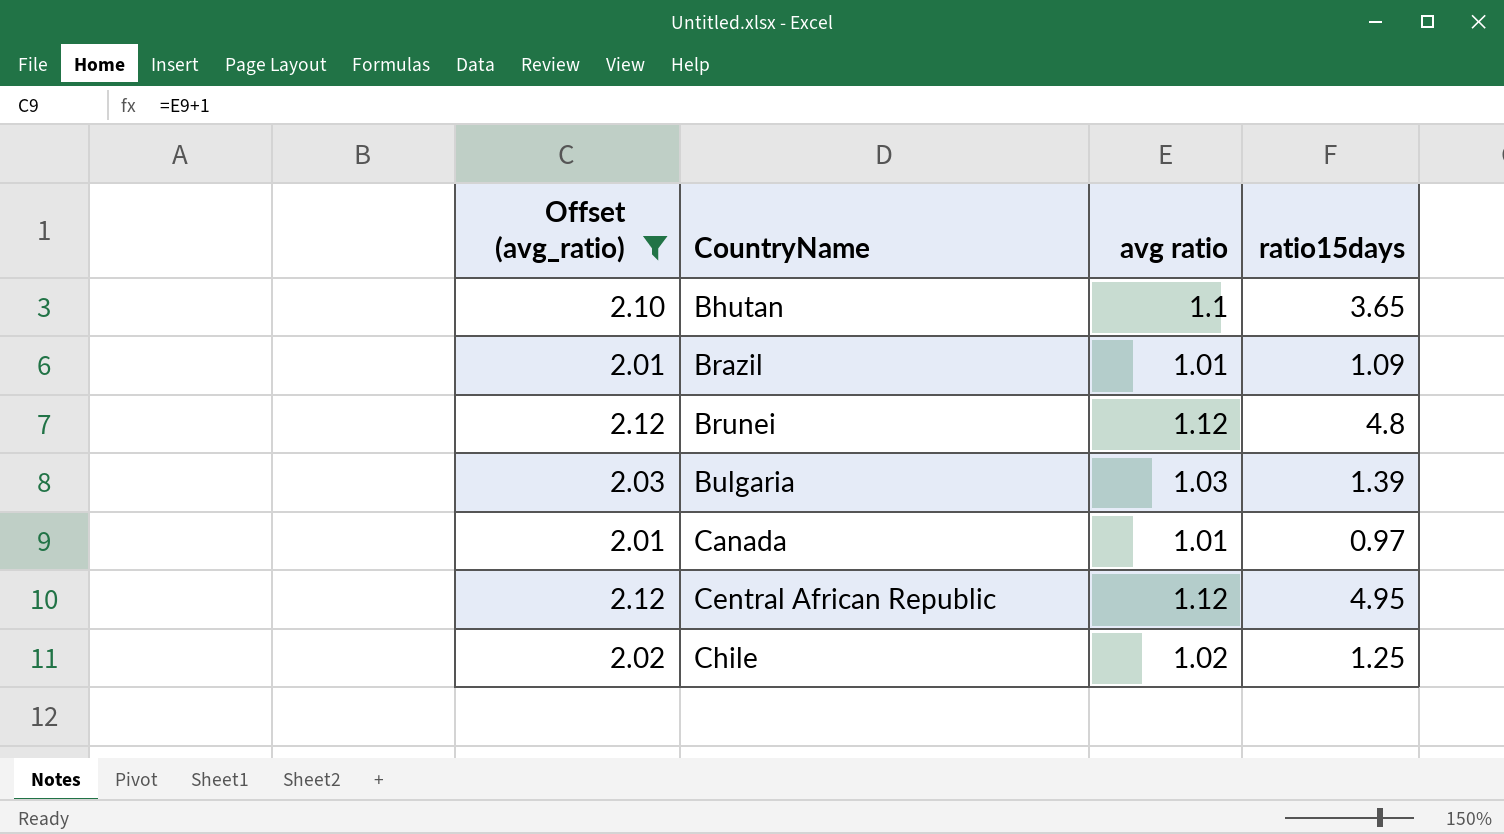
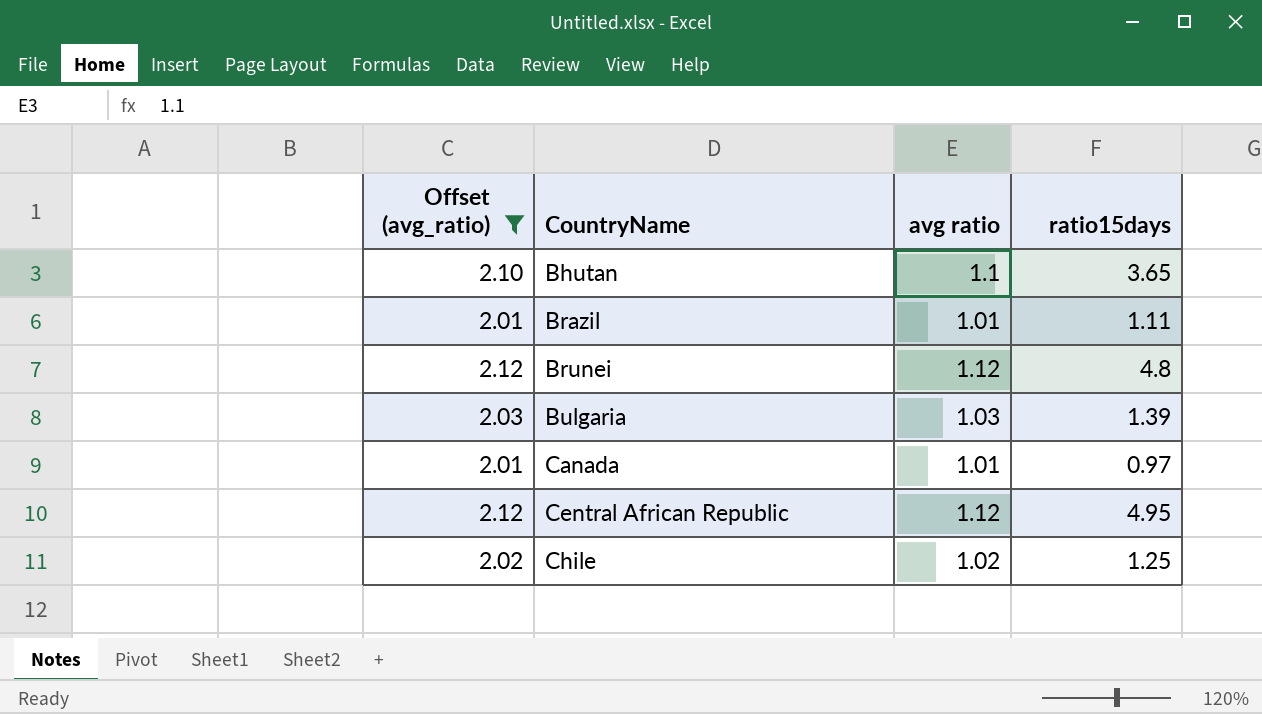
Brazil | ratio15days: 1.09 -> 1.11

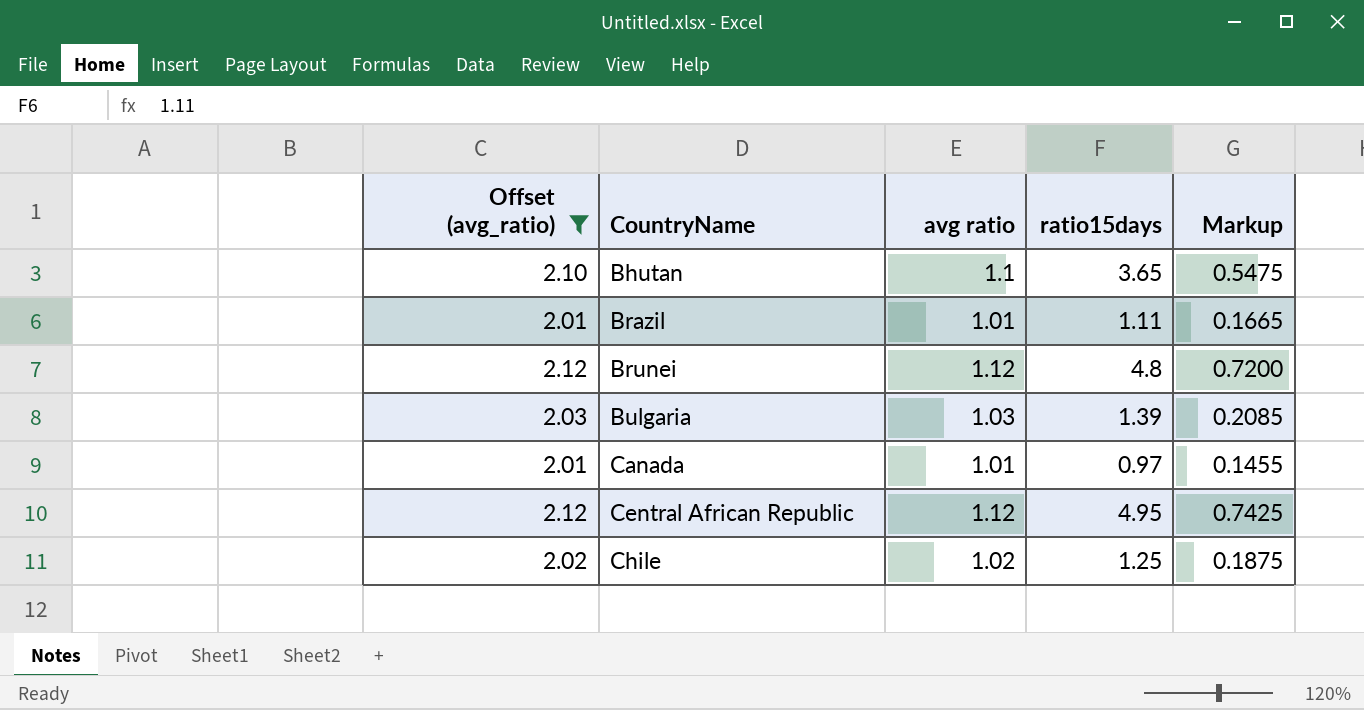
column Markup | formula: none -> [ratio15days] * 0.15

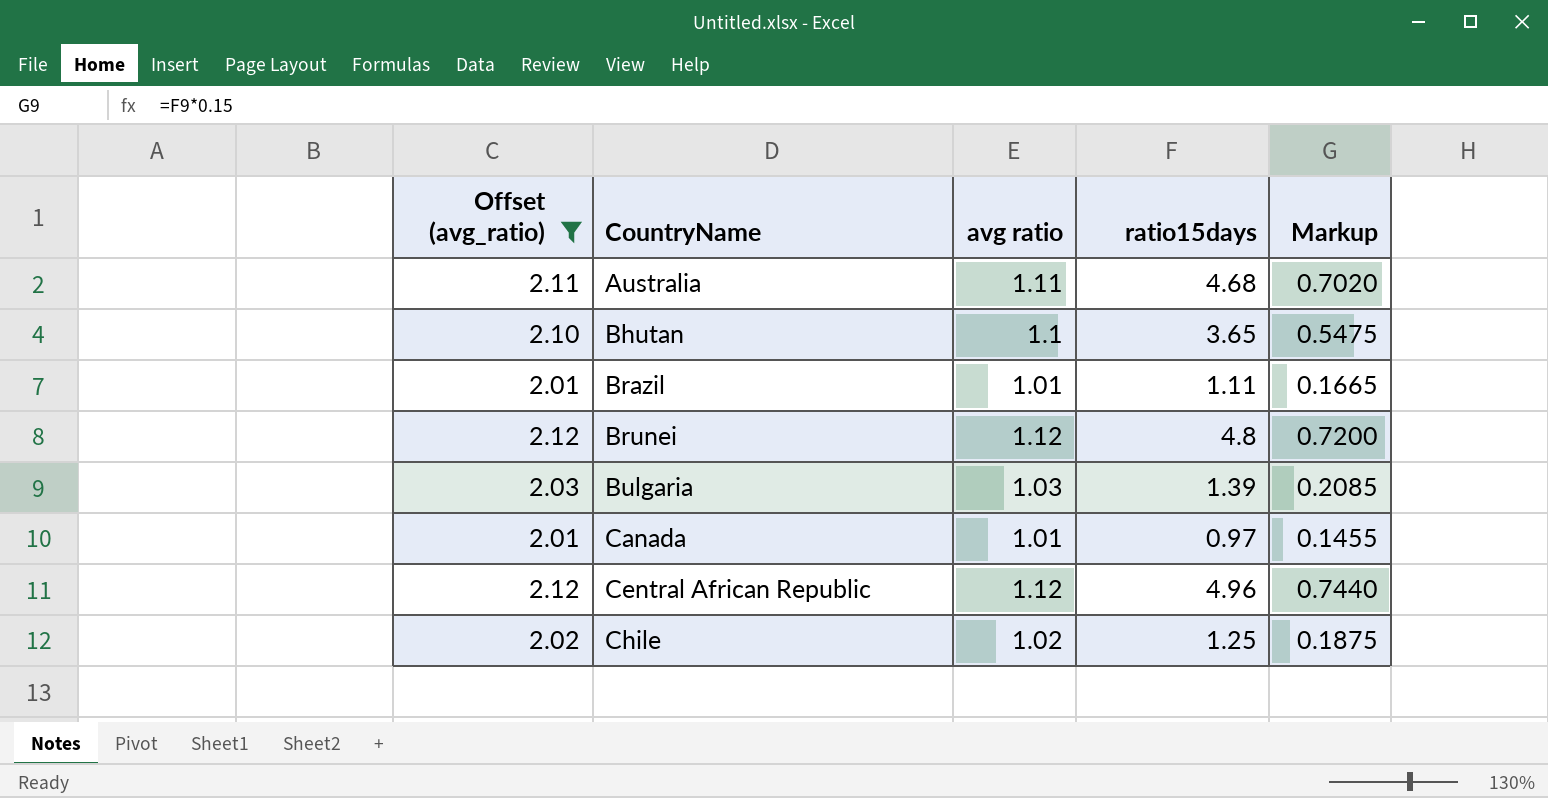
row Australia: none -> 2.11 | 1.11 | 4.68 | 0.7020
Central African Republic | ratio15days: 4.95 -> 4.96
Central African Republic | Markup: 0.7425 -> 0.7440

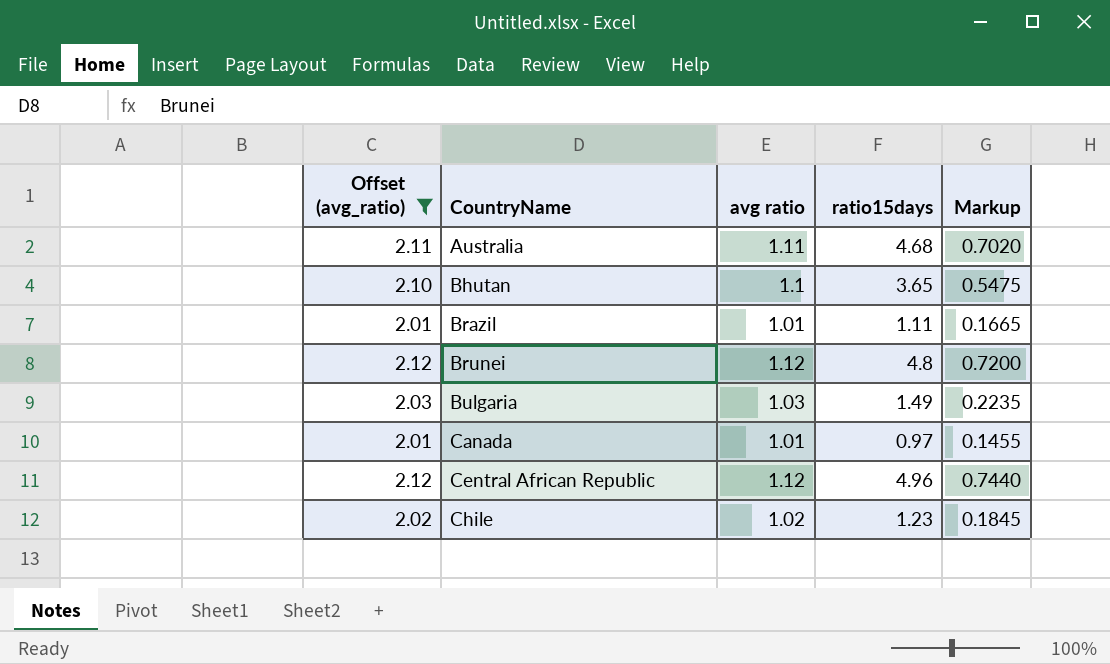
Bulgaria | ratio15days: 1.39 -> 1.49
Bulgaria | Markup: 0.2085 -> 0.2235
Chile | ratio15days: 1.25 -> 1.23
Chile | Markup: 0.1875 -> 0.1845

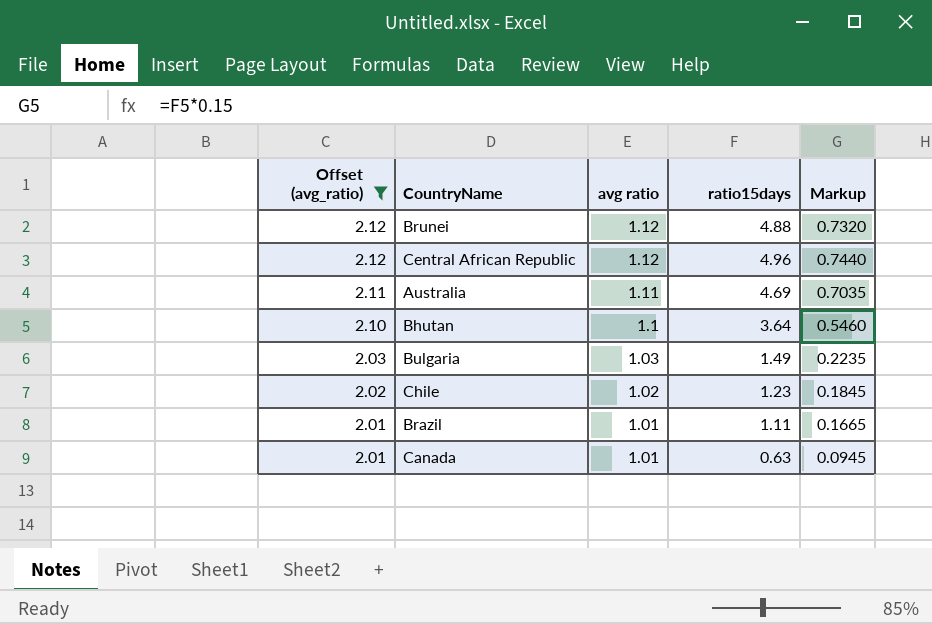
row order: CountryName ascending -> Offset (avg_ratio) descending
Brunei | ratio15days: 4.8 -> 4.88
Brunei | Markup: 0.7200 -> 0.7320
Australia | ratio15days: 4.68 -> 4.69
Australia | Markup: 0.7020 -> 0.7035
Bhutan | ratio15days: 3.65 -> 3.64
Bhutan | Markup: 0.5475 -> 0.5460
Canada | ratio15days: 0.97 -> 0.63
Canada | Markup: 0.1455 -> 0.0945

